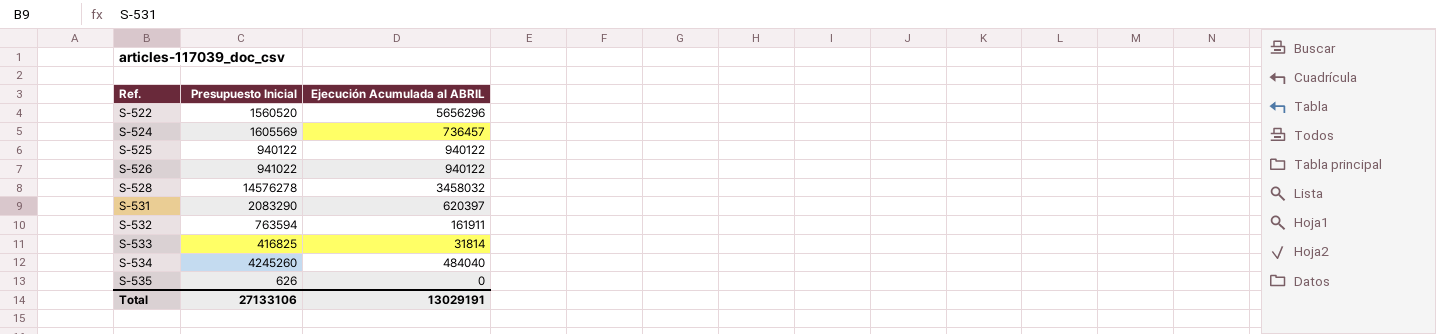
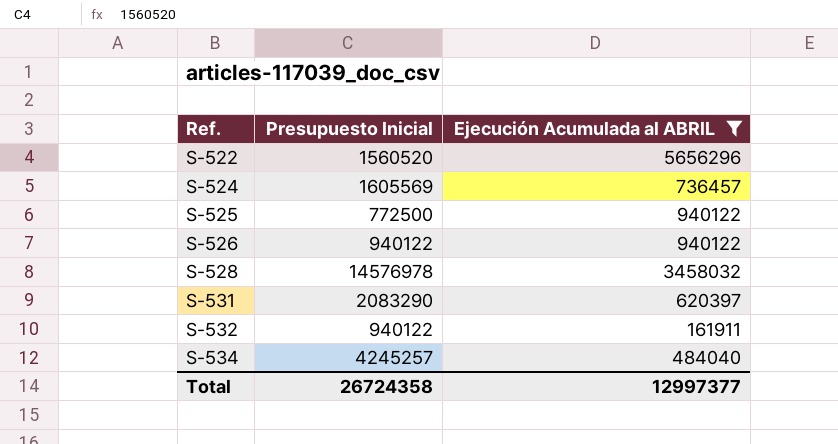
filter: none -> Ejecución Acumulada al ABRIL >= 161911
S-525 | Presupuesto Inicial: 940122 -> 772500
S-526 | Presupuesto Inicial: 941022 -> 940122
S-528 | Presupuesto Inicial: 14576278 -> 14576978
S-532 | Presupuesto Inicial: 763594 -> 940122
S-534 | Presupuesto Inicial: 4245260 -> 4245257
Total | Presupuesto Inicial: 27133106 -> 26724358
Total | Ejecución Acumulada al ABRIL: 13029191 -> 12997377

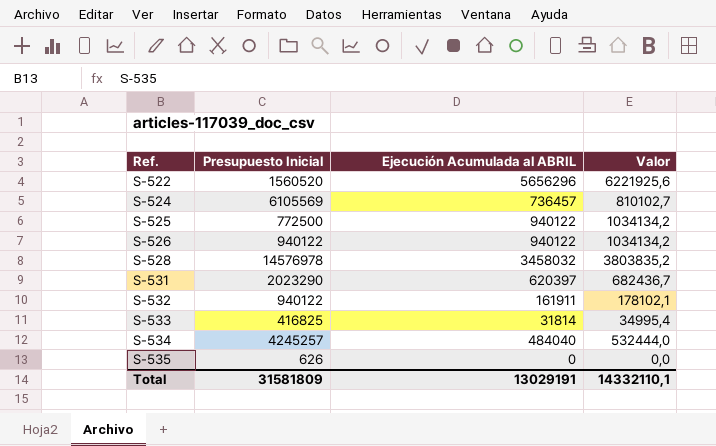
filter: Ejecución Acumulada al ABRIL >= 161911 -> none
column Valor | formula: none -> [Ejecución Acumulada al ABRIL] * 1,1
S-524 | Presupuesto Inicial: 1605569 -> 6105569
S-531 | Presupuesto Inicial: 2083290 -> 2023290
Total | Presupuesto Inicial: 26724358 -> 31581809
Total | Ejecución Acumulada al ABRIL: 12997377 -> 13029191

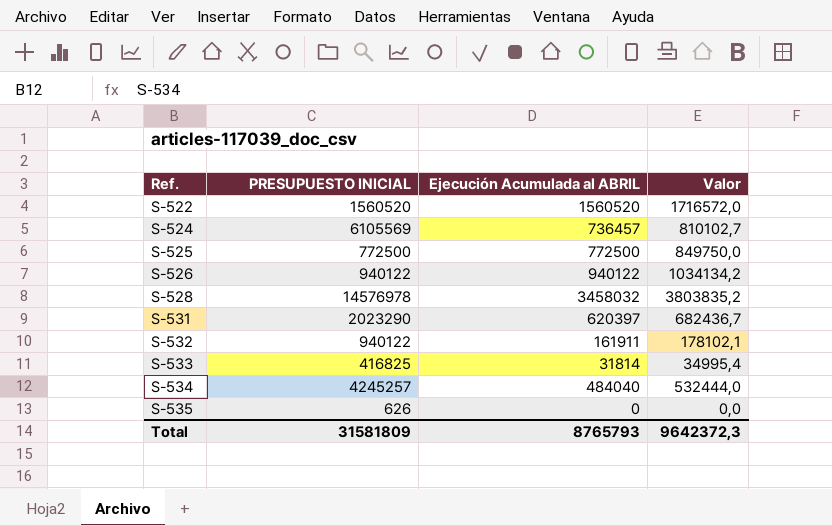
column name: Presupuesto Inicial -> PRESUPUESTO INICIAL
S-522 | Ejecución Acumulada al ABRIL: 5656296 -> 1560520
S-522 | Valor: 6221925,6 -> 1716572,0
S-525 | Ejecución Acumulada al ABRIL: 940122 -> 772500
S-525 | Valor: 1034134,2 -> 849750,0
Total | Ejecución Acumulada al ABRIL: 13029191 -> 8765793
Total | Valor: 14332110,1 -> 9642372,3

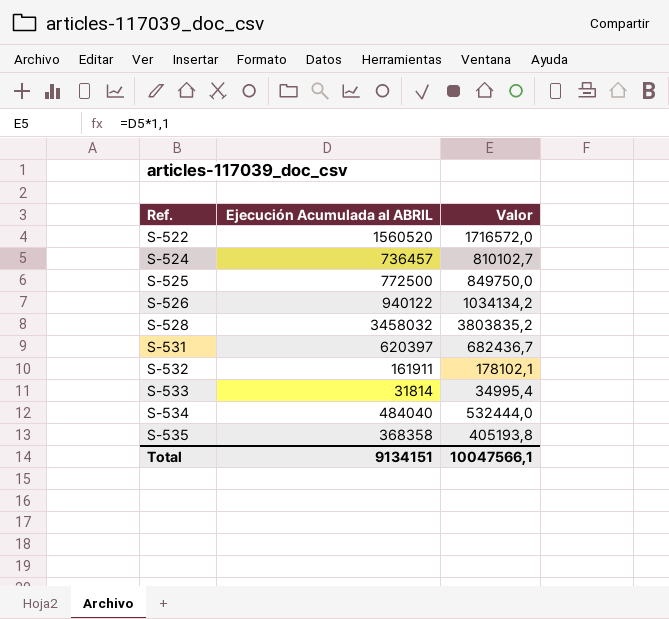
column PRESUPUESTO INICIAL | position: 2 -> none
S-535 | Ejecución Acumulada al ABRIL: 0 -> 368358
S-535 | Valor: 0,0 -> 405193,8
Total | Ejecución Acumulada al ABRIL: 8765793 -> 9134151
Total | Valor: 9642372,3 -> 10047566,1

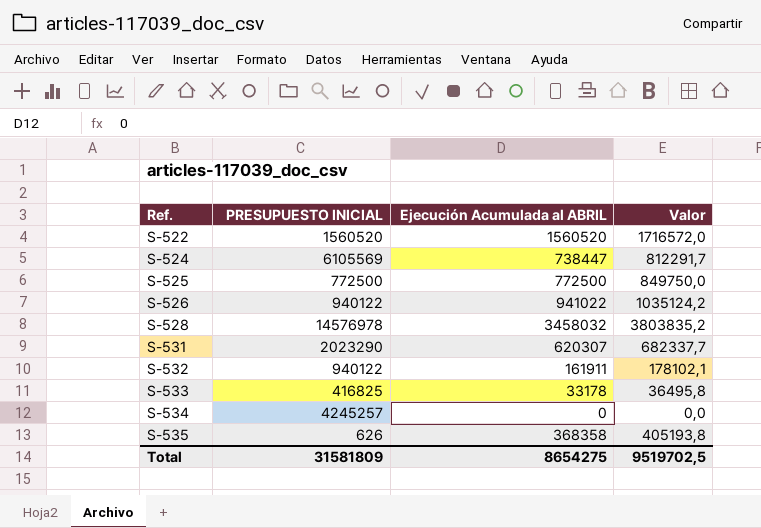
column PRESUPUESTO INICIAL | position: none -> 2
S-524 | Ejecución Acumulada al ABRIL: 736457 -> 738447
S-524 | Valor: 810102,7 -> 812291,7
S-526 | Ejecución Acumulada al ABRIL: 940122 -> 941022
S-526 | Valor: 1034134,2 -> 1035124,2
S-531 | Ejecución Acumulada al ABRIL: 620397 -> 620307
S-531 | Valor: 682436,7 -> 682337,7
S-533 | Ejecución Acumulada al ABRIL: 31814 -> 33178
S-533 | Valor: 34995,4 -> 36495,8
S-534 | Ejecución Acumulada al ABRIL: 484040 -> 0
S-534 | Valor: 532444,0 -> 0,0
Total | Ejecución Acumulada al ABRIL: 9134151 -> 8654275
Total | Valor: 10047566,1 -> 9519702,5

